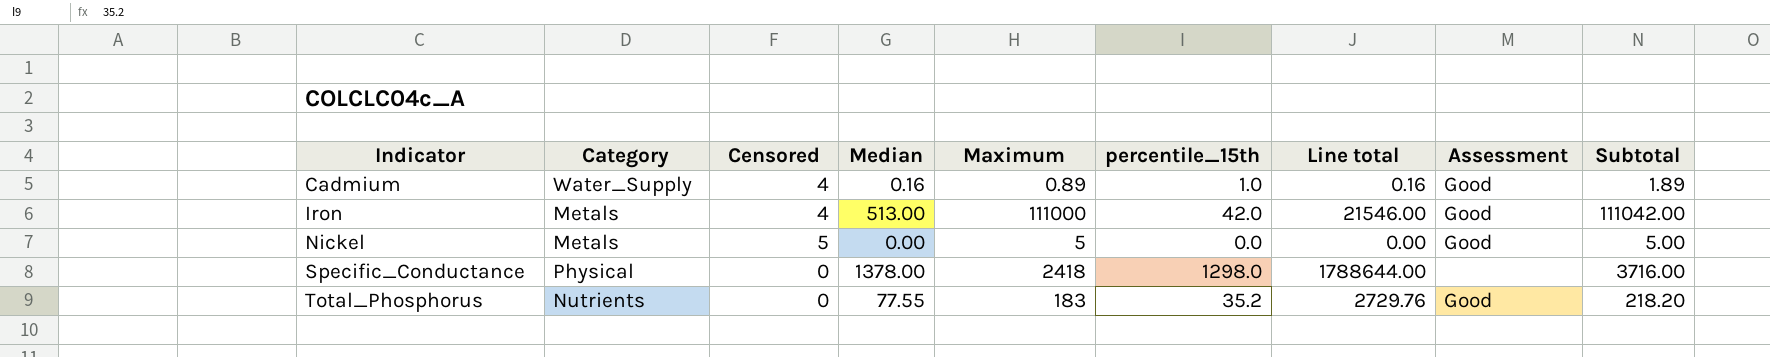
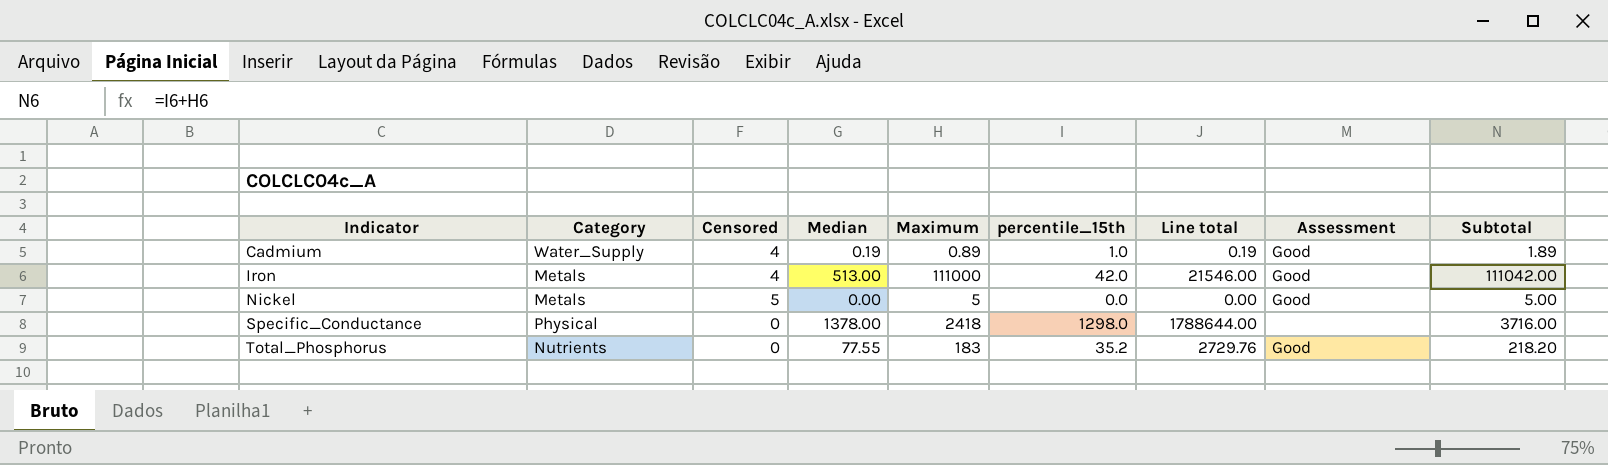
Cadmium | Median: 0.16 -> 0.19
Cadmium | Line total: 0.16 -> 0.19

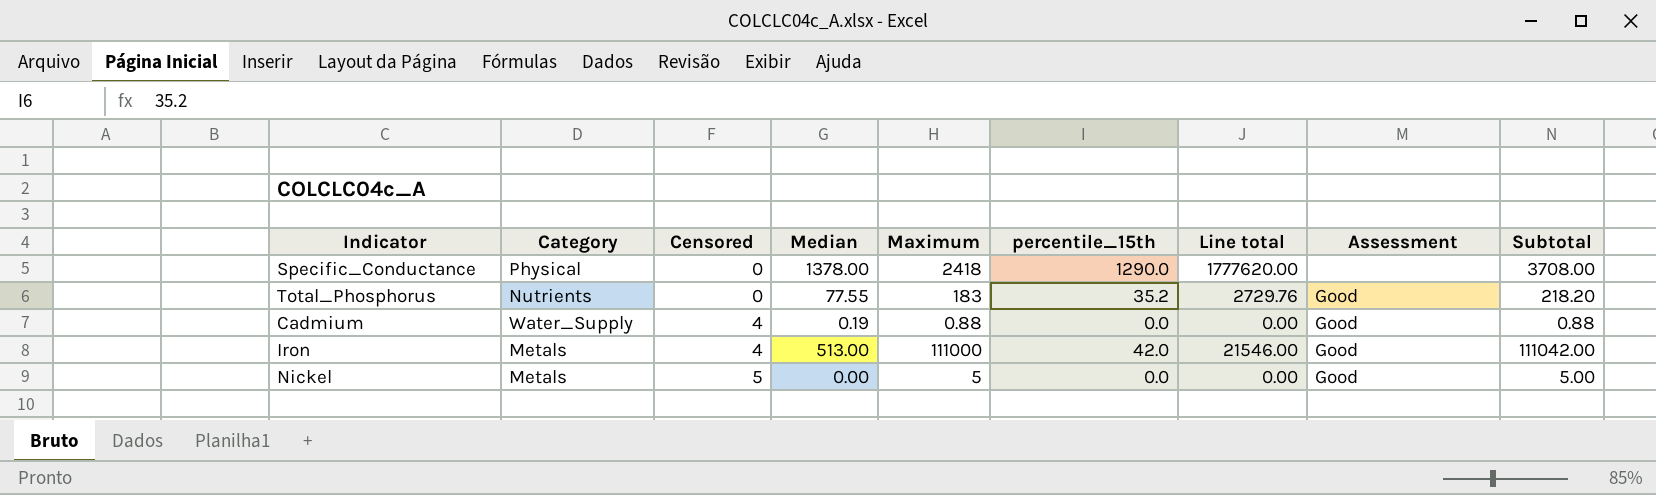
row order: Indicator ascending -> Censored ascending
Specific_Conductance | percentile_15th: 1298.0 -> 1290.0
Specific_Conductance | Line total: 1788644.00 -> 1777620.00
Specific_Conductance | Subtotal: 3716.00 -> 3708.00
Cadmium | Maximum: 0.89 -> 0.88
Cadmium | percentile_15th: 1.0 -> 0.0
Cadmium | Line total: 0.19 -> 0.00
Cadmium | Subtotal: 1.89 -> 0.88

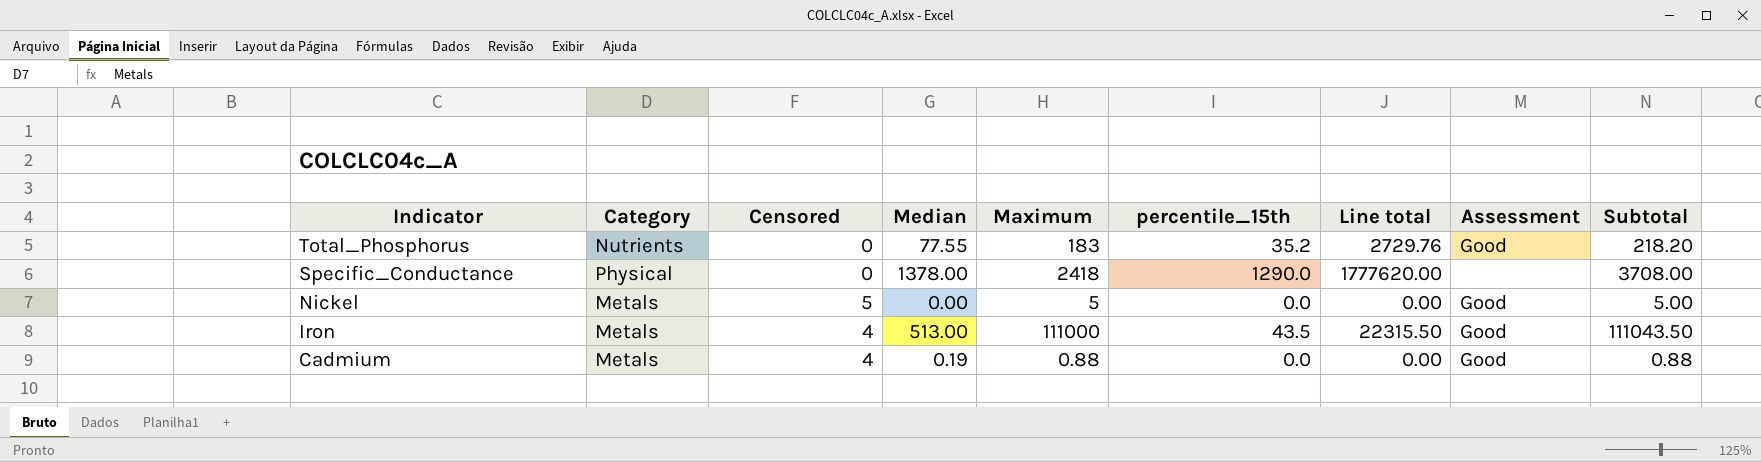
row order: Censored ascending -> Indicator descending
Iron | percentile_15th: 42.0 -> 43.5
Iron | Line total: 21546.00 -> 22315.50
Iron | Subtotal: 111042.00 -> 111043.50
Cadmium | Category: Water_Supply -> Metals

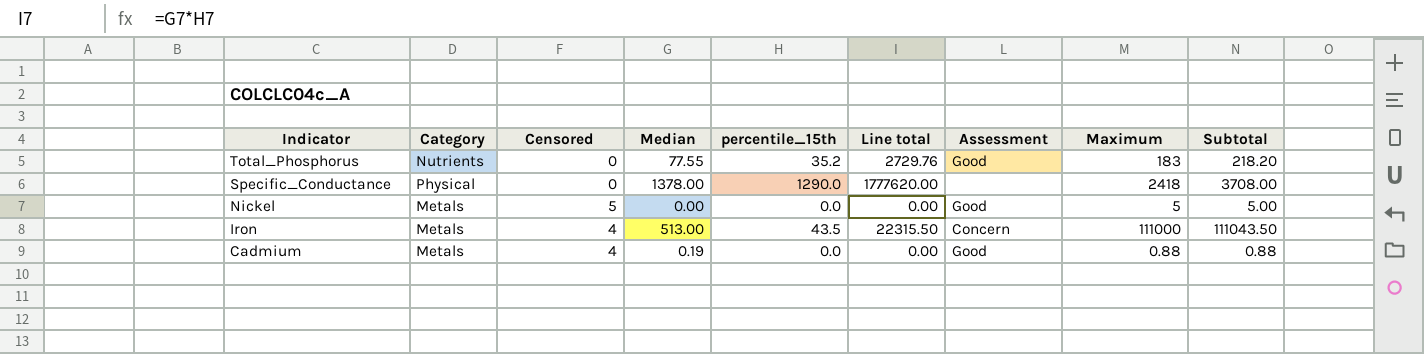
column Maximum | position: 5 -> 8
Iron | Assessment: Good -> Concern

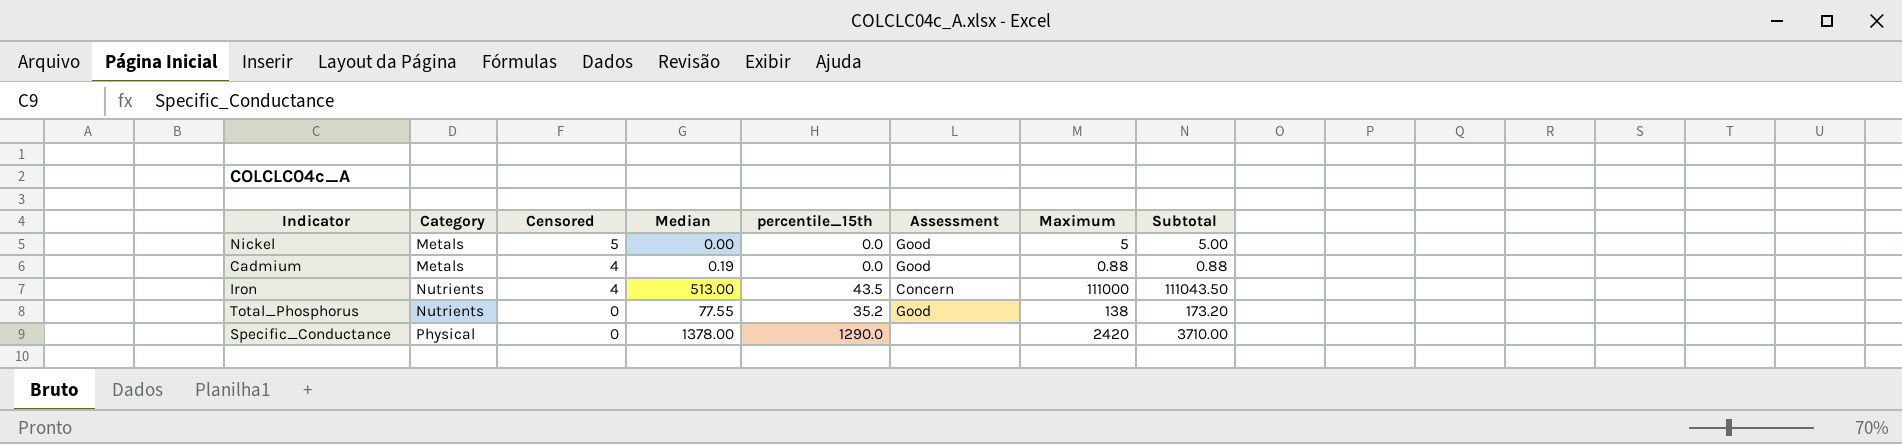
row order: Indicator descending -> Category ascending
column Line total | formula: [Median] * [percentile_15th] -> none
Iron | Category: Metals -> Nutrients
Total_Phosphorus | Maximum: 183 -> 138
Total_Phosphorus | Subtotal: 218.20 -> 173.20
Specific_Conductance | Maximum: 2418 -> 2420
Specific_Conductance | Subtotal: 3708.00 -> 3710.00

